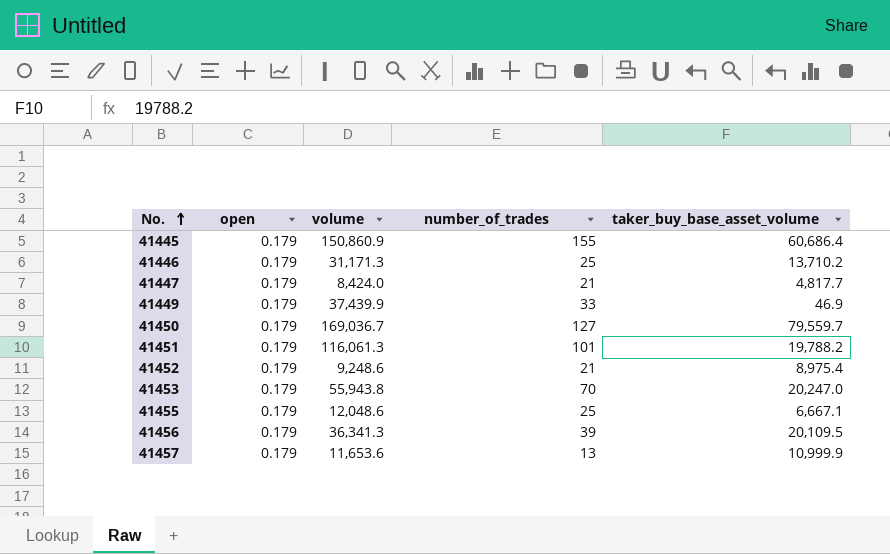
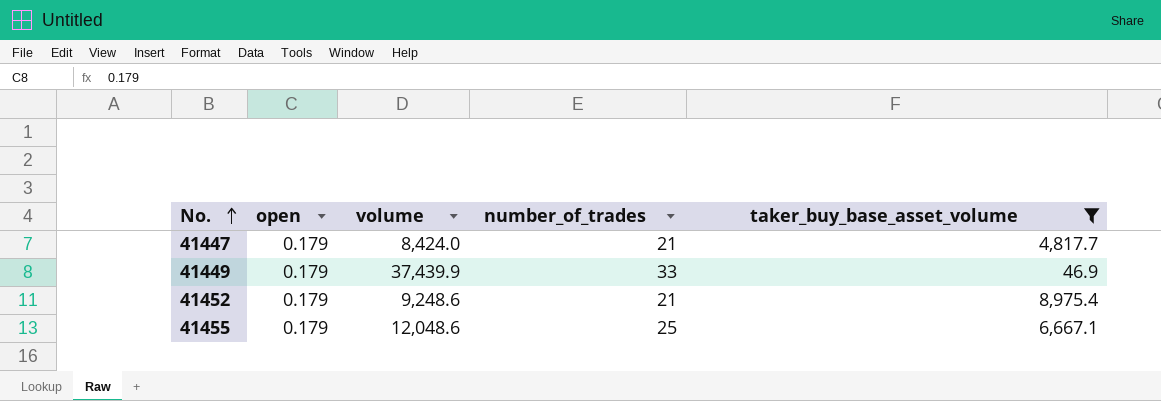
filter: none -> taker_buy_base_asset_volume <= 8,975.4

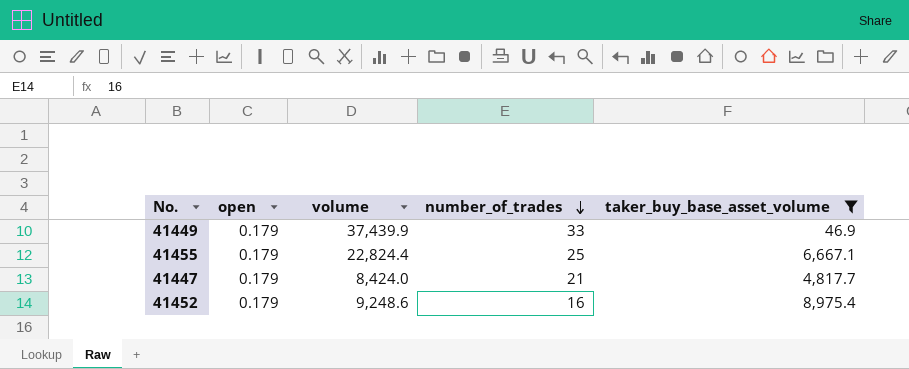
row order: No. ascending -> number_of_trades descending
41455 | volume: 12,048.6 -> 22,824.4
41452 | number_of_trades: 21 -> 16

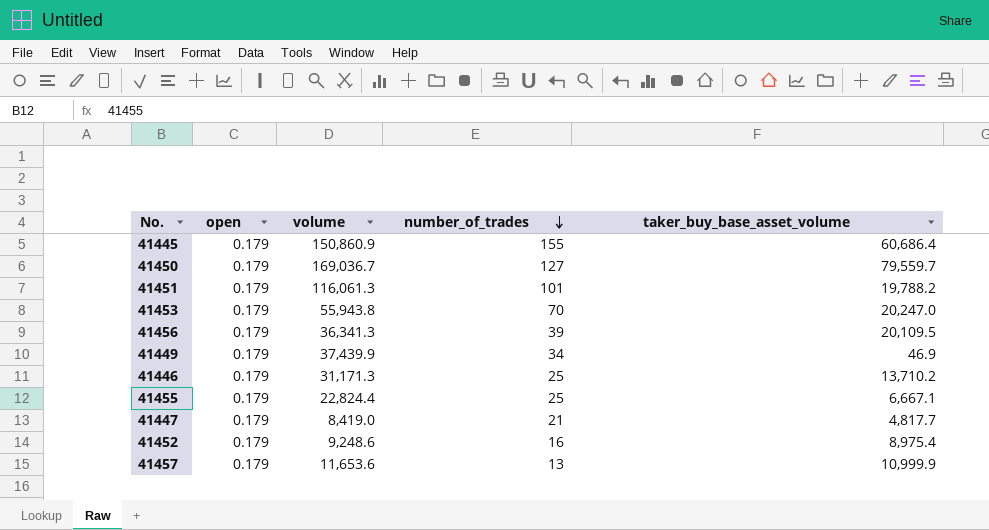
filter: taker_buy_base_asset_volume <= 8,975.4 -> none
41449 | number_of_trades: 33 -> 34
41447 | volume: 8,424.0 -> 8,419.0

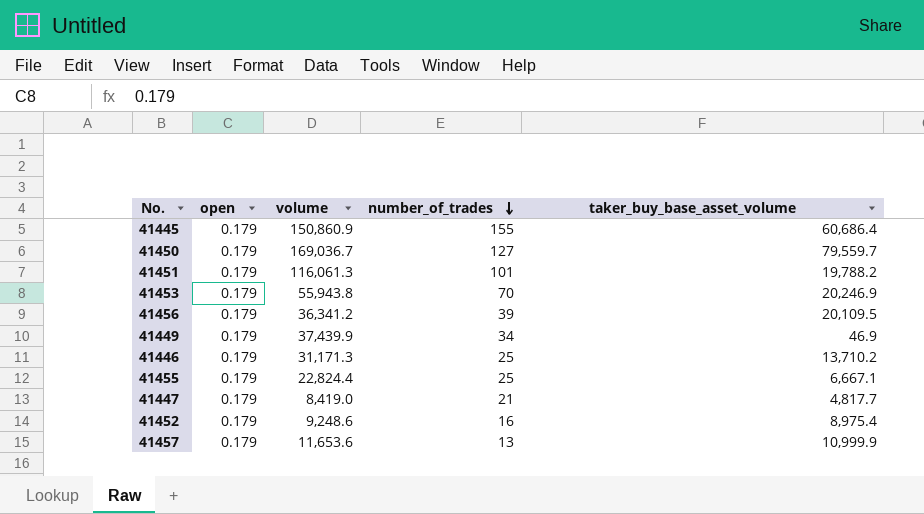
41453 | taker_buy_base_asset_volume: 20,247.0 -> 20,246.9
41456 | volume: 36,341.3 -> 36,341.2

